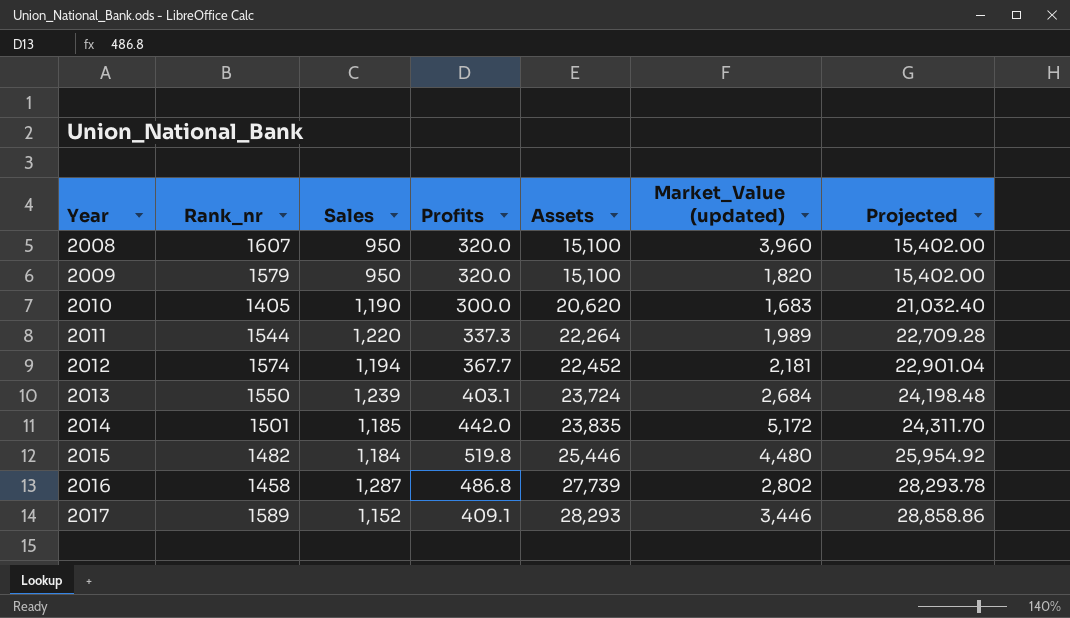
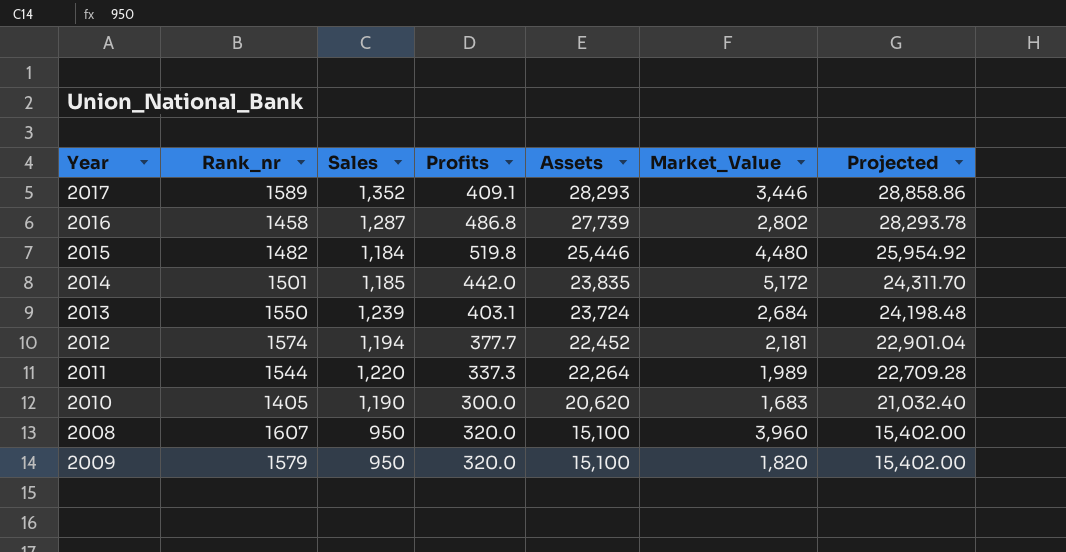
row order: Year ascending -> Assets descending
column name: Market_Value (updated) -> Market_Value
2017 | Sales: 1,152 -> 1,352
2012 | Profits: 367.7 -> 377.7

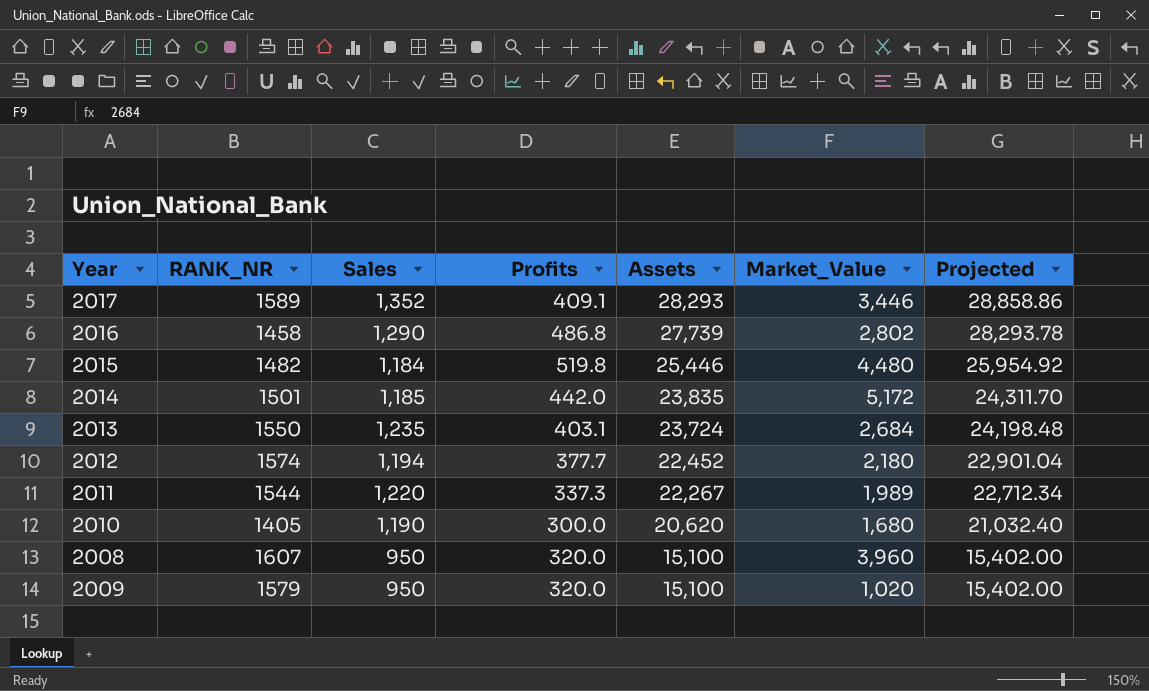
column name: Rank_nr -> RANK_NR
2016 | Sales: 1,287 -> 1,290
2013 | Sales: 1,239 -> 1,235
2012 | Market_Value: 2,181 -> 2,180
2011 | Assets: 22,264 -> 22,267
2011 | Projected: 22,709.28 -> 22,712.34
2010 | Market_Value: 1,683 -> 1,680
2009 | Market_Value: 1,820 -> 1,020

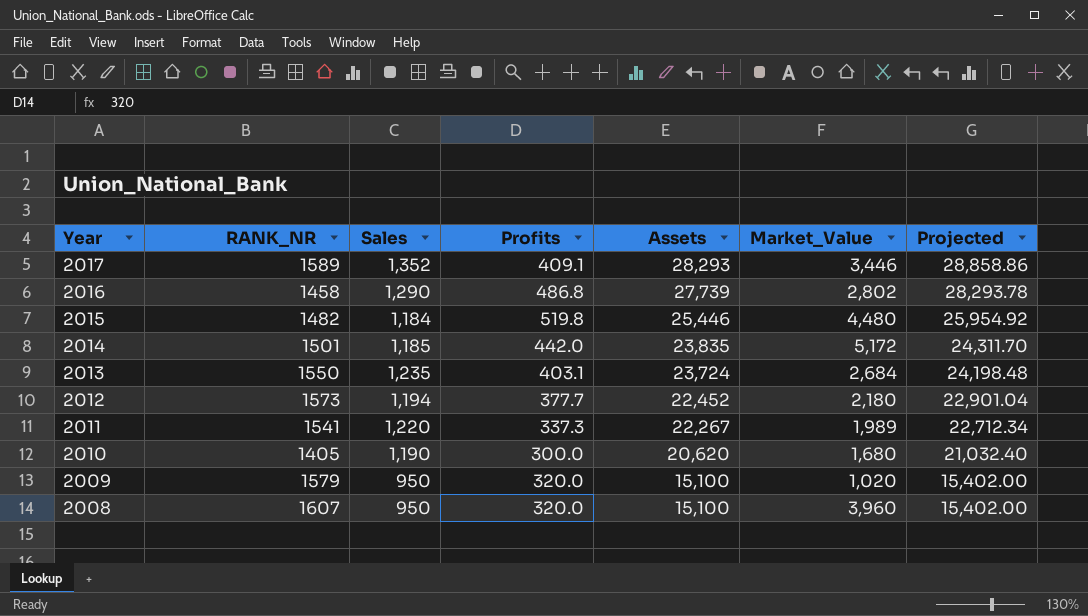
row order: Assets descending -> Year descending
2012 | RANK_NR: 1574 -> 1573
2011 | RANK_NR: 1544 -> 1541

